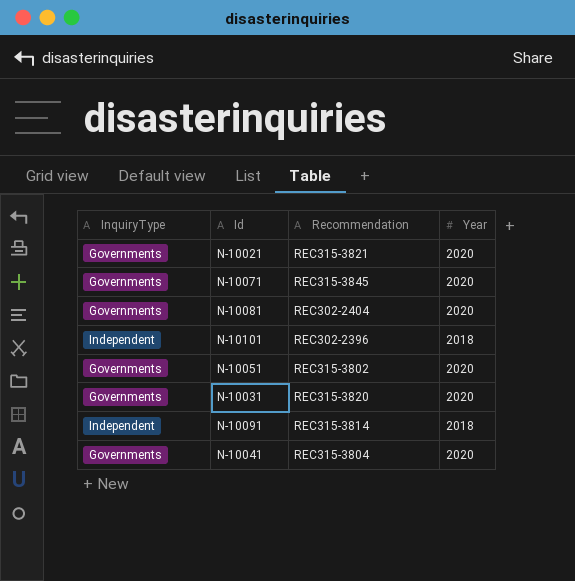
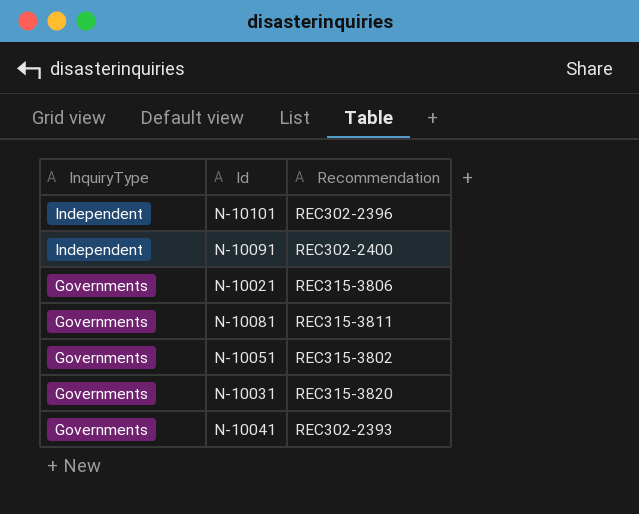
row order: none -> InquiryType descending
column Year | position: 4 -> none
row N-10071: Governments | REC315-3845 | 2020 -> none
N-10091 | Recommendation: REC315-3814 -> REC302-2400
N-10021 | Recommendation: REC315-3821 -> REC315-3806
N-10081 | Recommendation: REC302-2404 -> REC315-3811
N-10041 | Recommendation: REC315-3804 -> REC302-2393

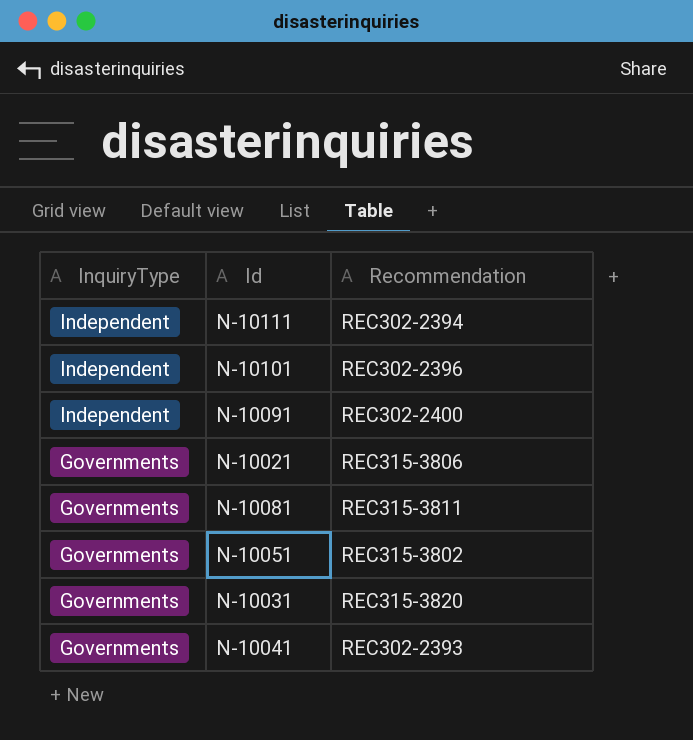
row N-10111: none -> Independent | REC302-2394

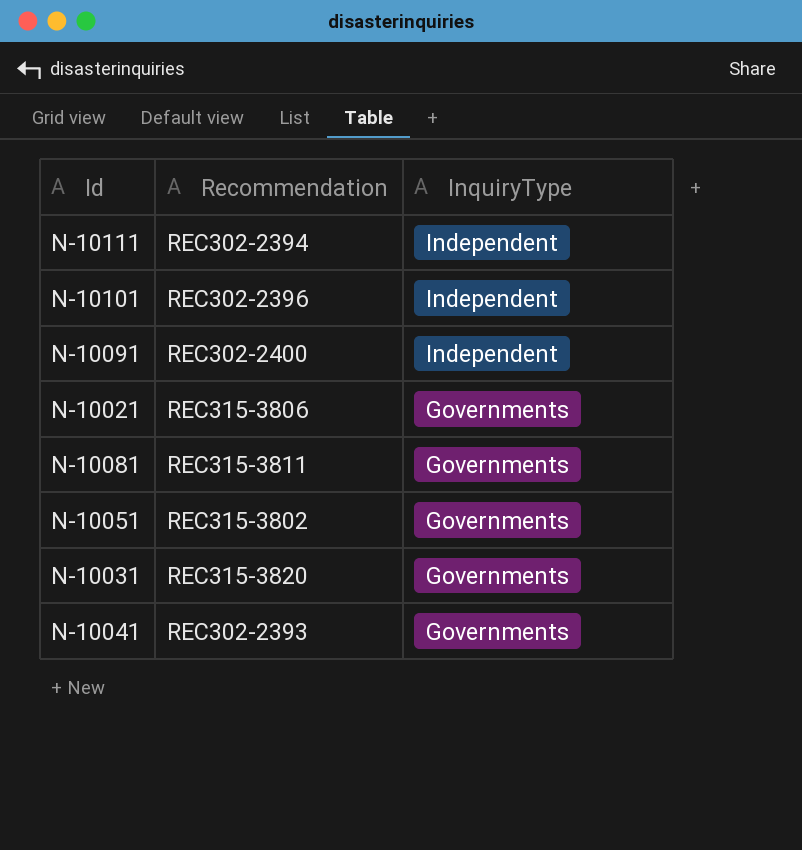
column InquiryType | position: 1 -> 3

